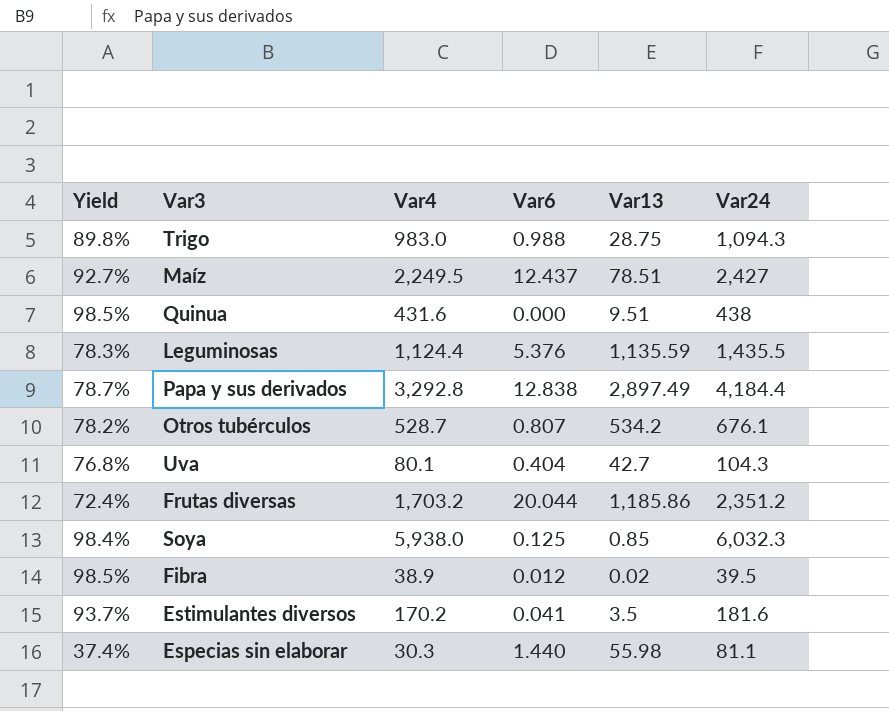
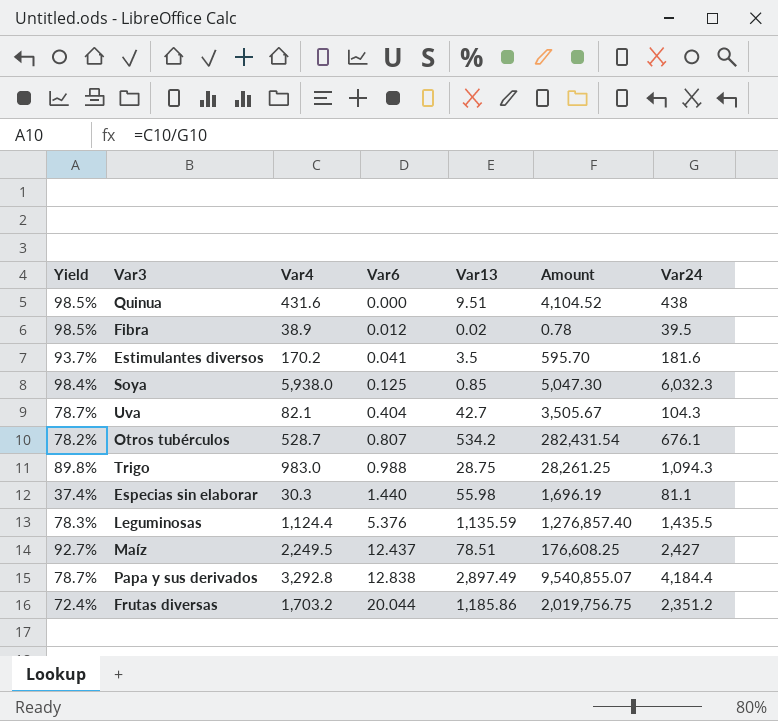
row order: none -> Var6 ascending
column Amount | formula: none -> [Var4] * [Var13]
Uva | Yield: 76.8% -> 78.7%
Uva | Var4: 80.1 -> 82.1

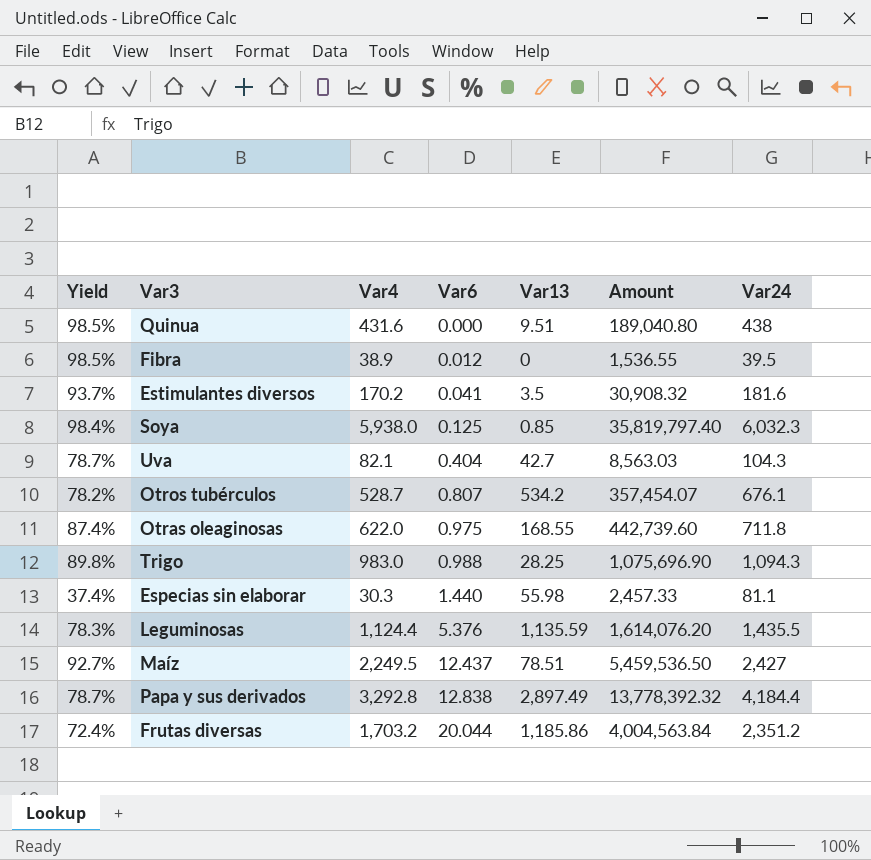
column Amount | formula: [Var4] * [Var13] -> [Var4] * [Var24]
Fibra | Var13: 0.02 -> 0
row Otras oleaginosas: none -> 87.4% | 622.0 | 0.975 | 168.55 | 442,739.60 | 711.8
Trigo | Var13: 28.75 -> 28.25

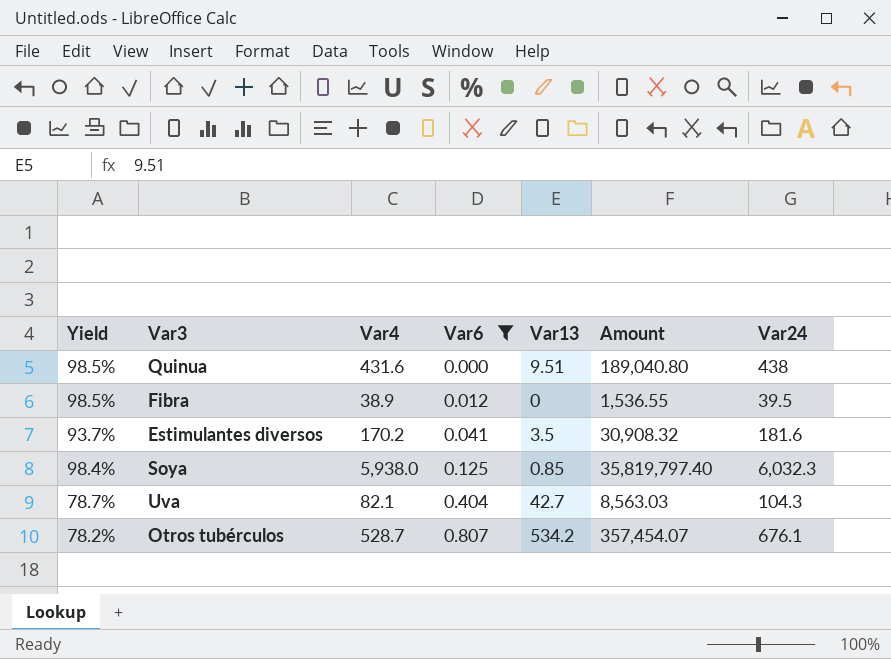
filter: none -> Var6 <= 0.807

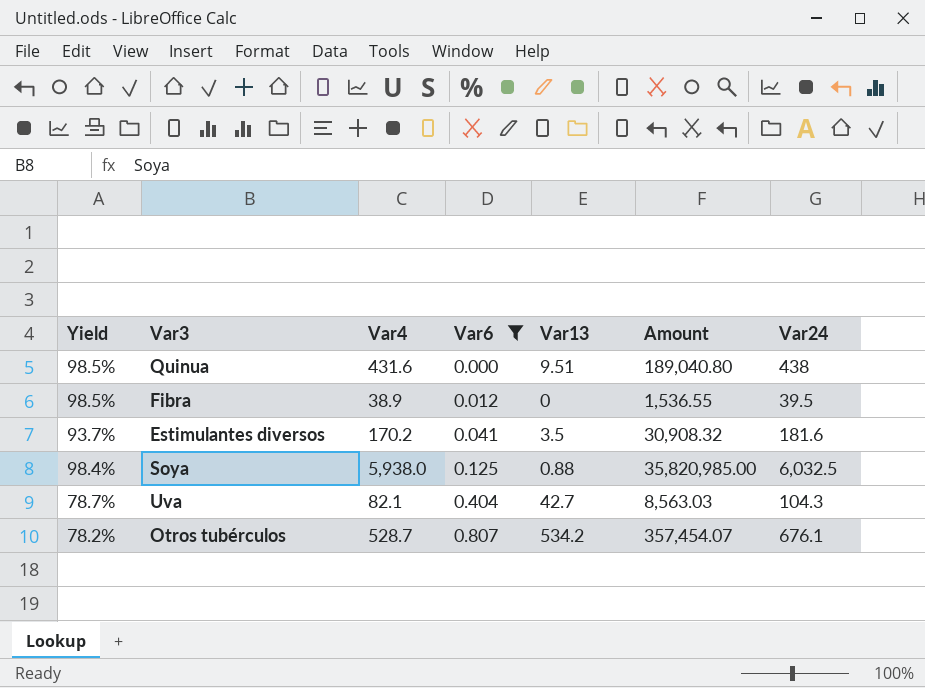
Soya | Var13: 0.85 -> 0.88
Soya | Amount: 35,819,797.40 -> 35,820,985.00
Soya | Var24: 6,032.3 -> 6,032.5

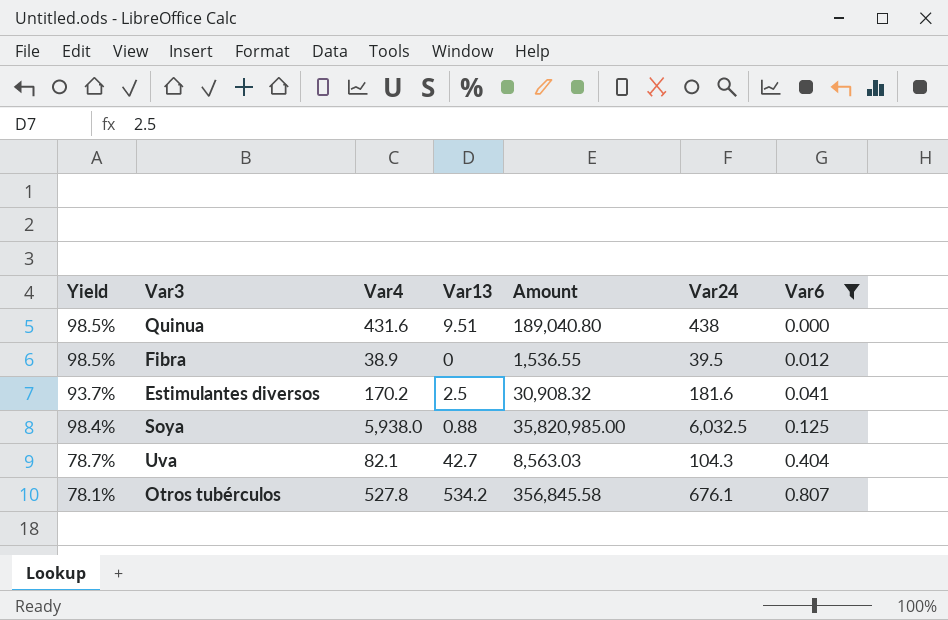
column Var6 | position: 4 -> 7
Estimulantes diversos | Var13: 3.5 -> 2.5
Otros tubérculos | Yield: 78.2% -> 78.1%
Otros tubérculos | Var4: 528.7 -> 527.8
Otros tubérculos | Amount: 357,454.07 -> 356,845.58

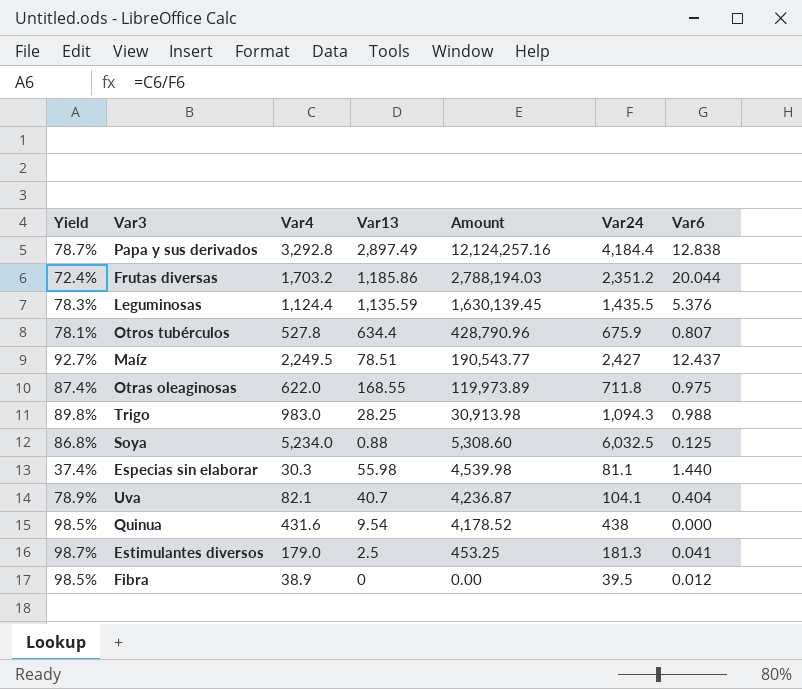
filter: Var6 <= 0.807 -> none
row order: Var6 ascending -> Amount descending
column Amount | formula: [Var4] * [Var24] -> [Var13] * [Var24]
Otros tubérculos | Var13: 534.2 -> 634.4
Otros tubérculos | Var24: 676.1 -> 675.9
Soya | Yield: 98.4% -> 86.8%
Soya | Var4: 5,938.0 -> 5,234.0
Uva | Yield: 78.7% -> 78.9%
Uva | Var13: 42.7 -> 40.7
Uva | Var24: 104.3 -> 104.1
Quinua | Var13: 9.51 -> 9.54
Estimulantes diversos | Yield: 93.7% -> 98.7%
Estimulantes diversos | Var4: 170.2 -> 179.0
Estimulantes diversos | Var24: 181.6 -> 181.3

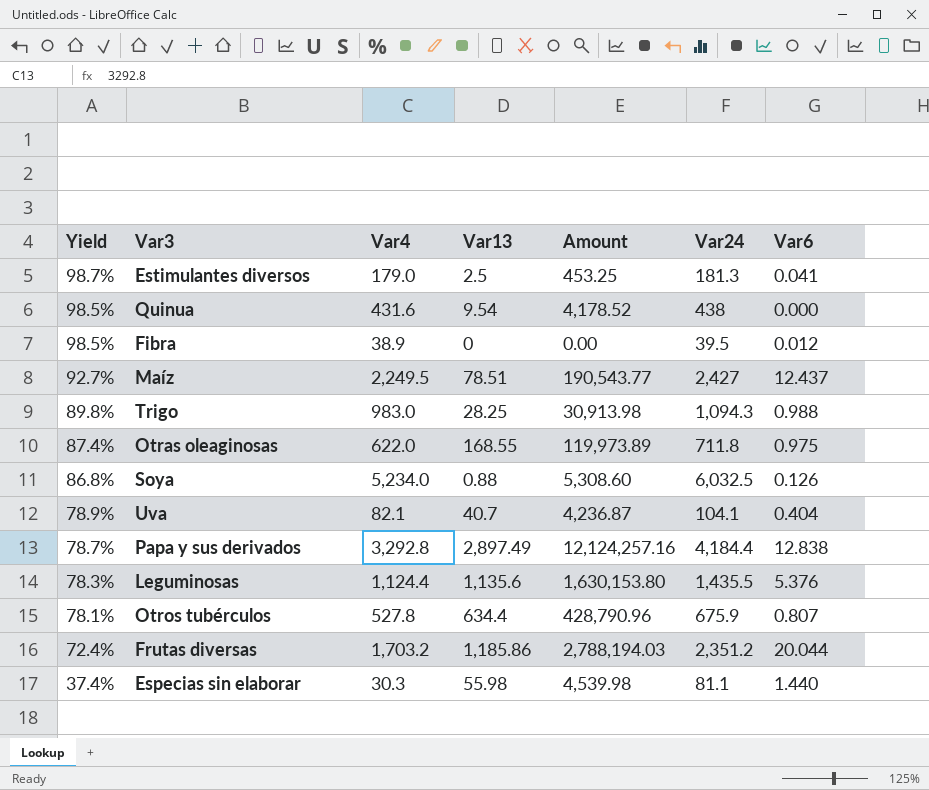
row order: Amount descending -> Yield descending
Soya | Var6: 0.125 -> 0.126
Leguminosas | Var13: 1,135.59 -> 1,135.6
Leguminosas | Amount: 1,630,139.45 -> 1,630,153.80

